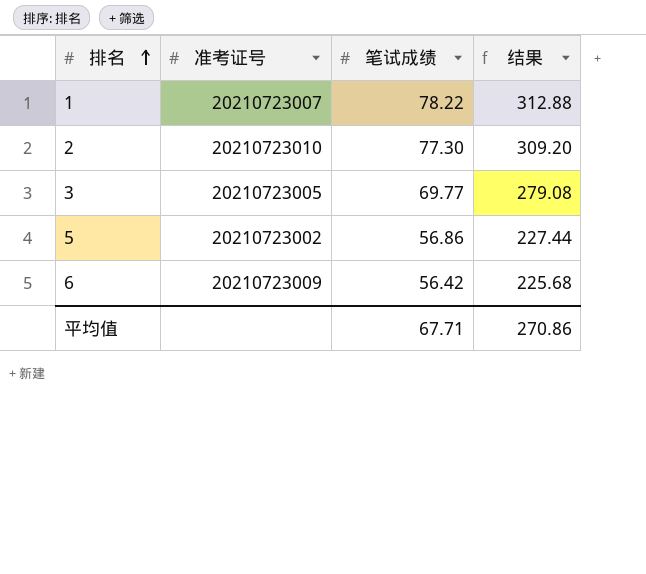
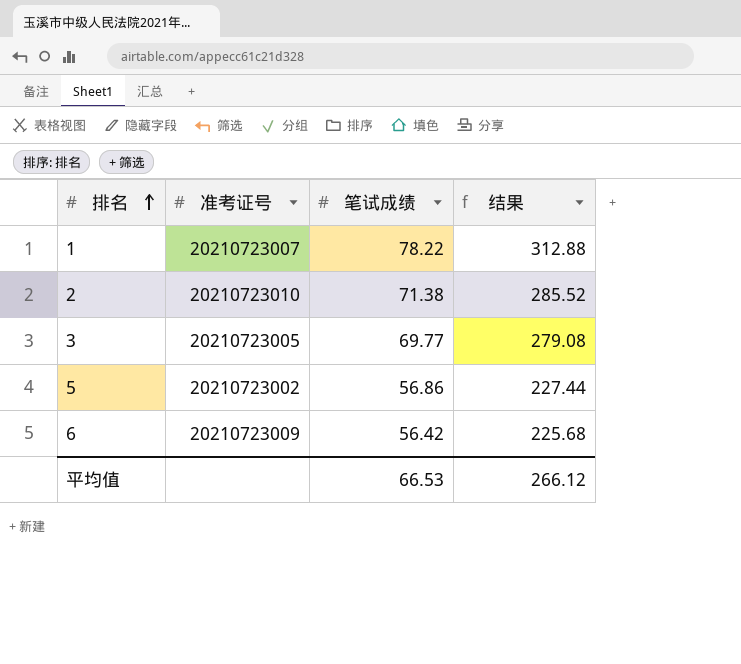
2 | 笔试成绩: 77.30 -> 71.38
2 | 结果: 309.20 -> 285.52
平均值 | 笔试成绩: 67.71 -> 66.53
平均值 | 结果: 270.86 -> 266.12

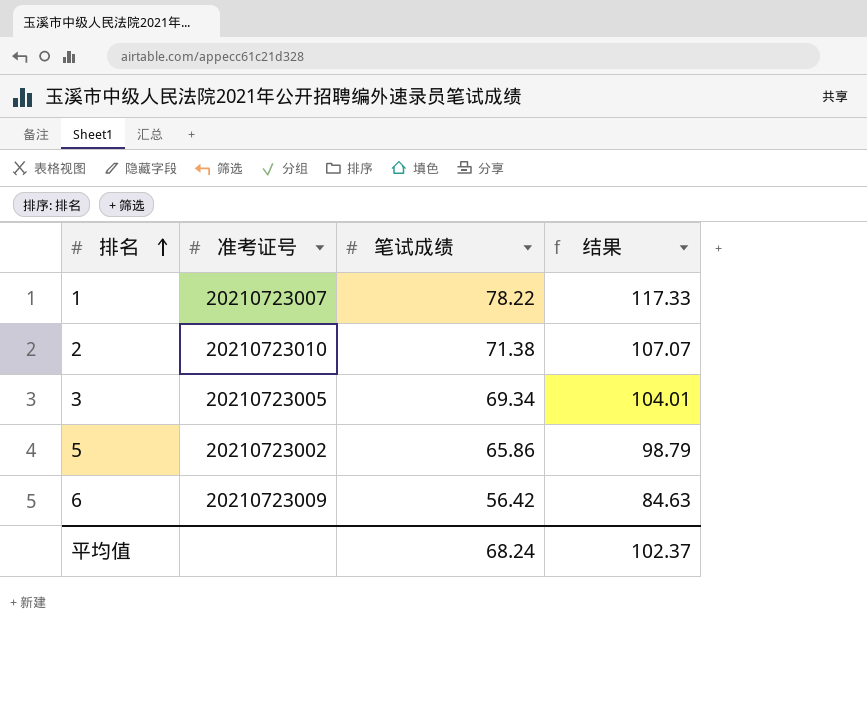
column 结果 | formula: [笔试成绩] * 4 -> [笔试成绩] * 1.5
3 | 笔试成绩: 69.77 -> 69.34
5 | 笔试成绩: 56.86 -> 65.86
平均值 | 笔试成绩: 66.53 -> 68.24
平均值 | 结果: 266.12 -> 102.37

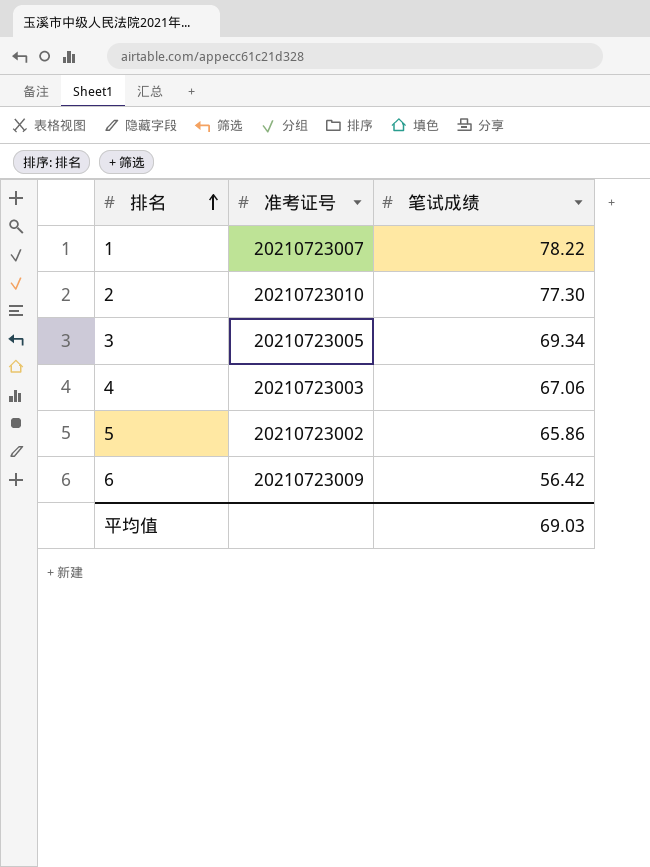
column 结果 | formula: [笔试成绩] * 1.5 -> none
2 | 笔试成绩: 71.38 -> 77.30
row 4: none -> 20210723003 | 67.06
平均值 | 笔试成绩: 68.24 -> 69.03

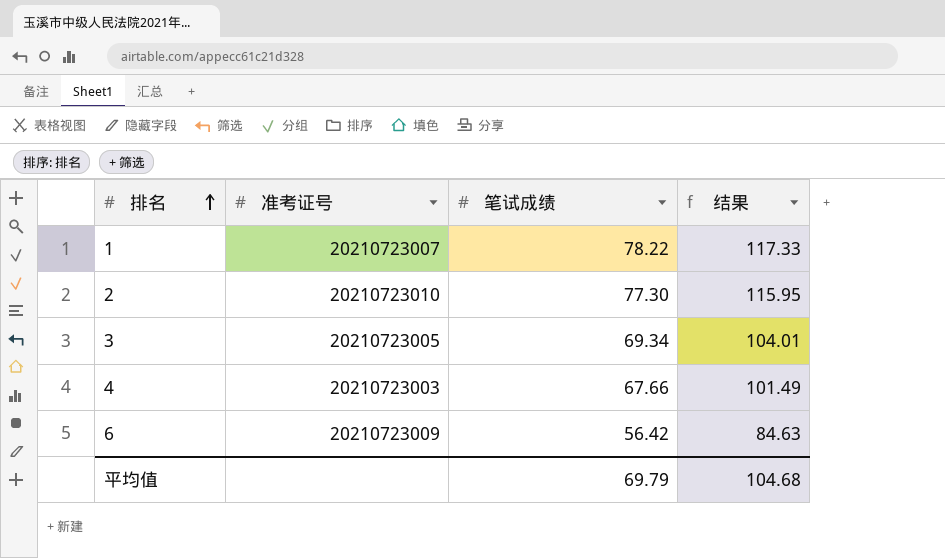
column 结果 | formula: none -> [笔试成绩] * 1.5
row 5: 20210723002 | 65.86 -> none
4 | 笔试成绩: 67.06 -> 67.66
平均值 | 笔试成绩: 69.03 -> 69.79

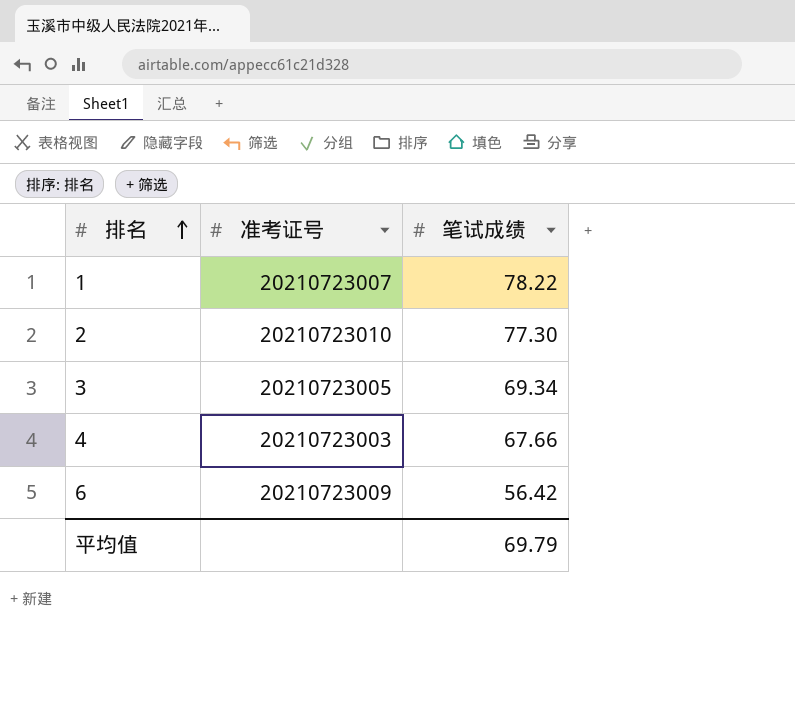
column 结果 | formula: [笔试成绩] * 1.5 -> none

